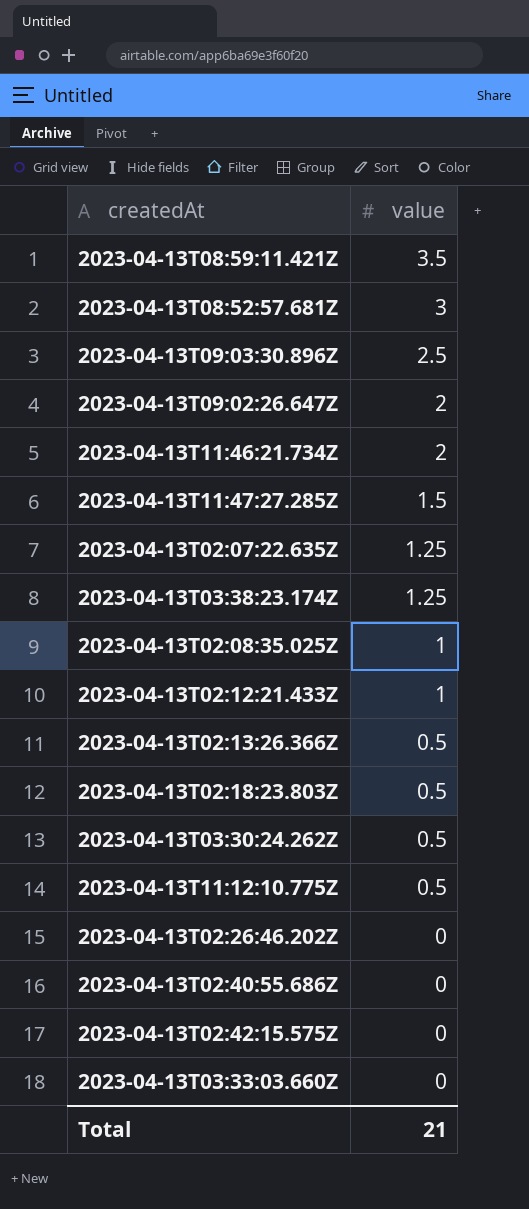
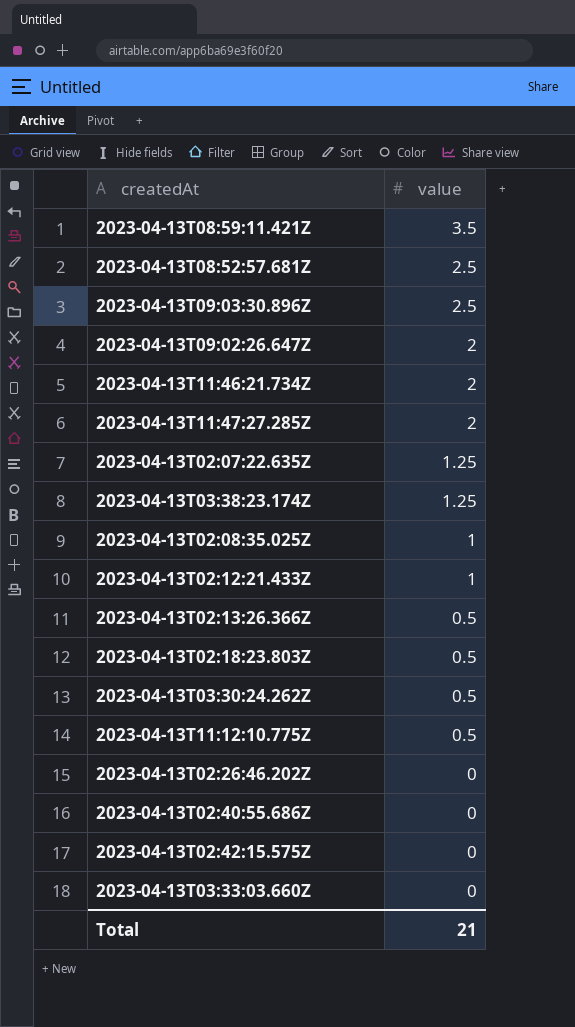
2023-04-13T08:52:57.681Z | value: 3 -> 2.5
2023-04-13T11:47:27.285Z | value: 1.5 -> 2

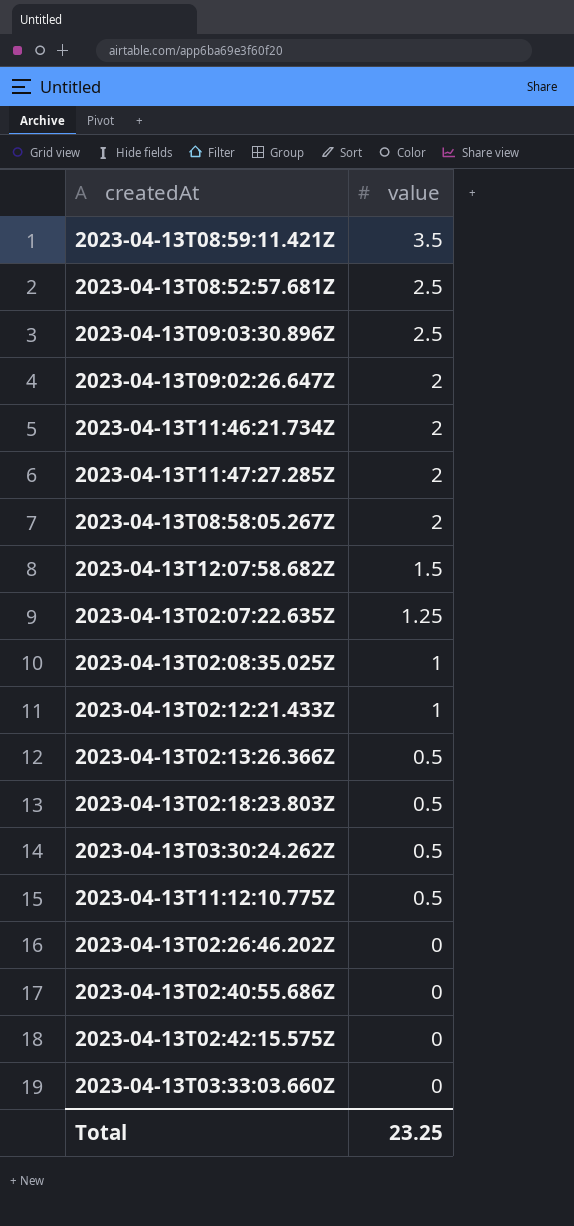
row 2023-04-13T03:38:23.174Z: 1.25 -> none
row 2023-04-13T08:58:05.267Z: none -> 2
row 2023-04-13T12:07:58.682Z: none -> 1.5
Total | value: 21 -> 23.25

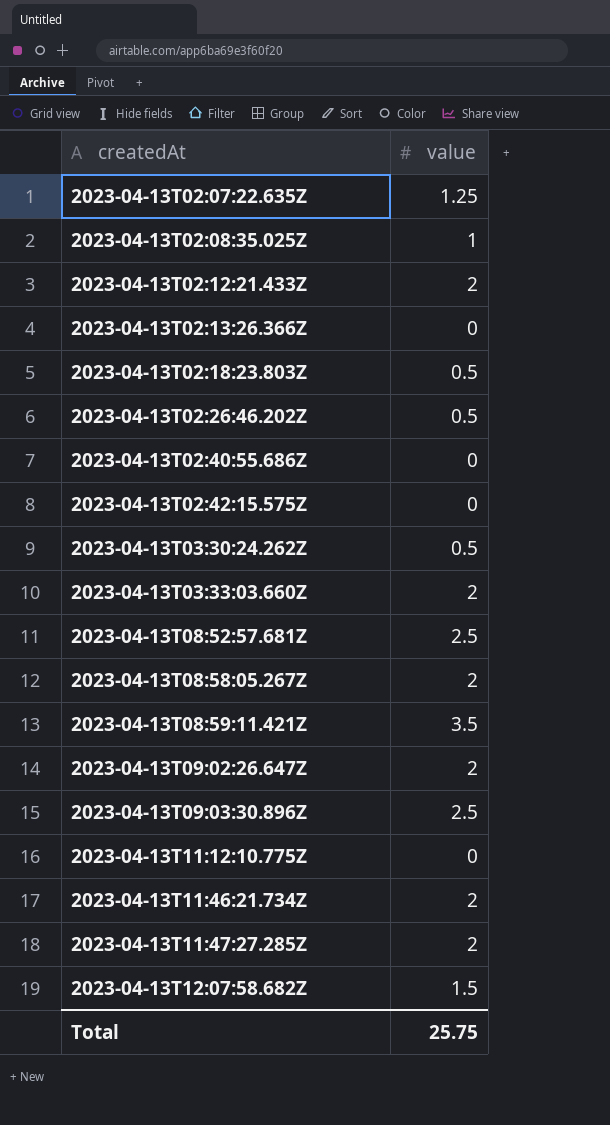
row order: value descending -> createdAt ascending
2023-04-13T02:12:21.433Z | value: 1 -> 2
2023-04-13T02:13:26.366Z | value: 0.5 -> 0
2023-04-13T02:26:46.202Z | value: 0 -> 0.5
2023-04-13T03:33:03.660Z | value: 0 -> 2
2023-04-13T11:12:10.775Z | value: 0.5 -> 0
Total | value: 23.25 -> 25.75

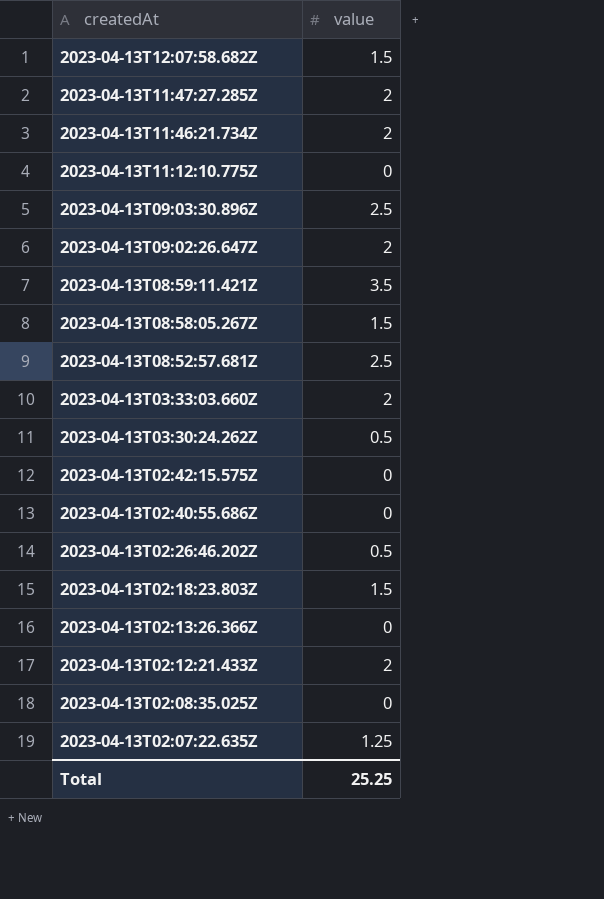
row order: createdAt ascending -> createdAt descending
2023-04-13T08:58:05.267Z | value: 2 -> 1.5
2023-04-13T02:18:23.803Z | value: 0.5 -> 1.5
2023-04-13T02:08:35.025Z | value: 1 -> 0
Total | value: 25.75 -> 25.25

